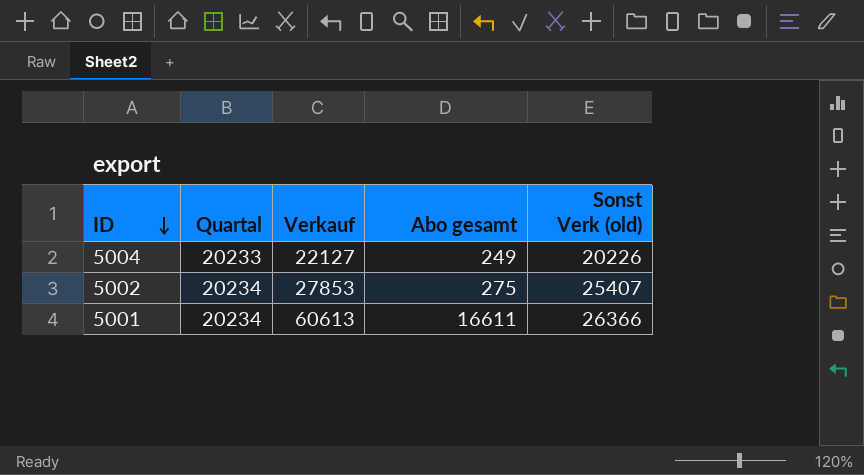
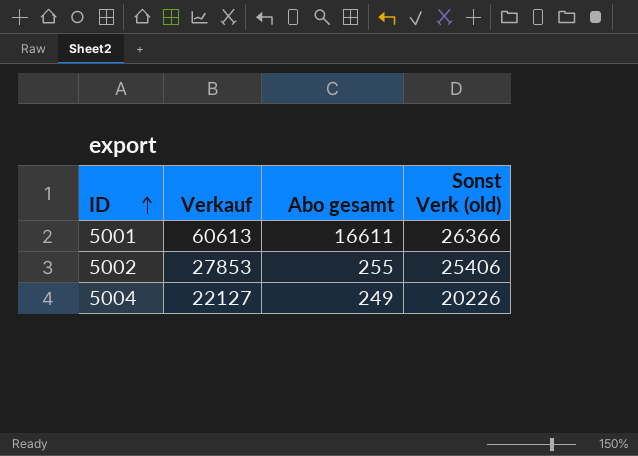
row order: ID descending -> ID ascending
column Quartal | position: 2 -> none
5002 | Abo gesamt: 275 -> 255
5002 | Sonst Verk (old): 25407 -> 25406

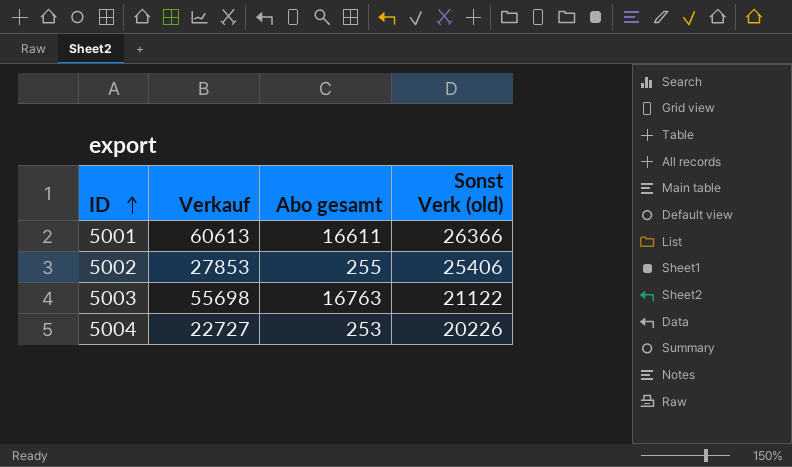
row 5003: none -> 55698 | 16763 | 21122
5004 | Verkauf: 22127 -> 22727
5004 | Abo gesamt: 249 -> 253

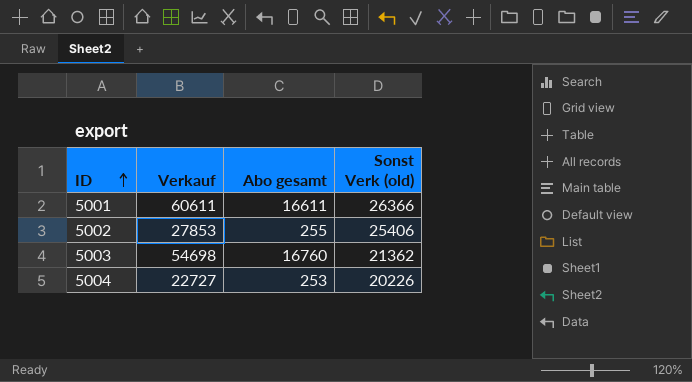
5001 | Verkauf: 60613 -> 60611
5003 | Verkauf: 55698 -> 54698
5003 | Abo gesamt: 16763 -> 16760
5003 | Sonst Verk (old): 21122 -> 21362

